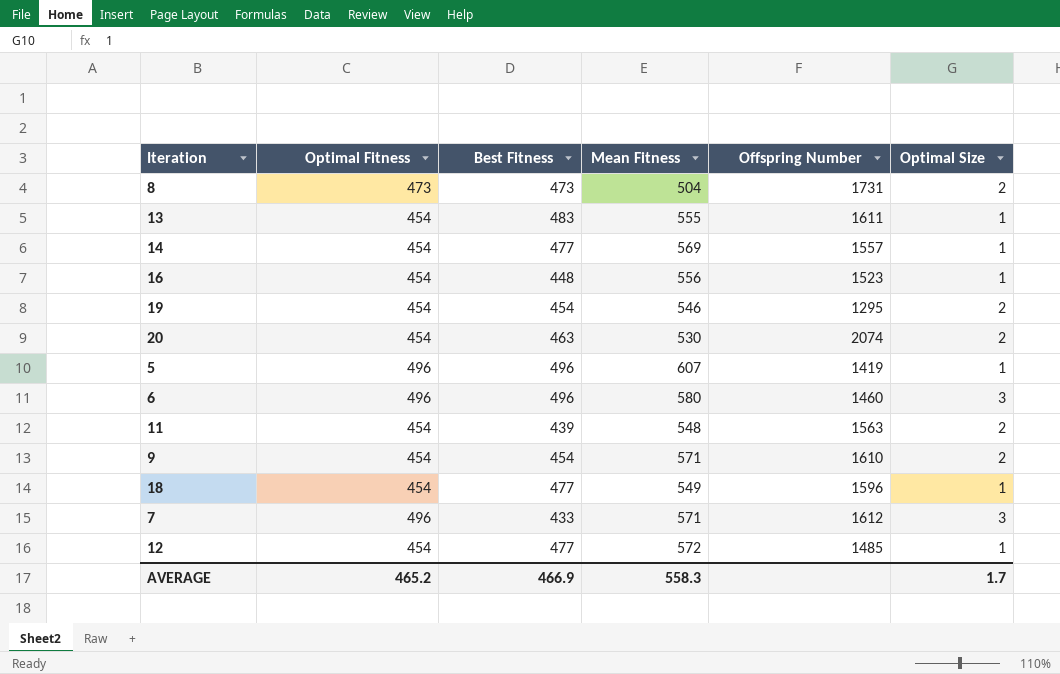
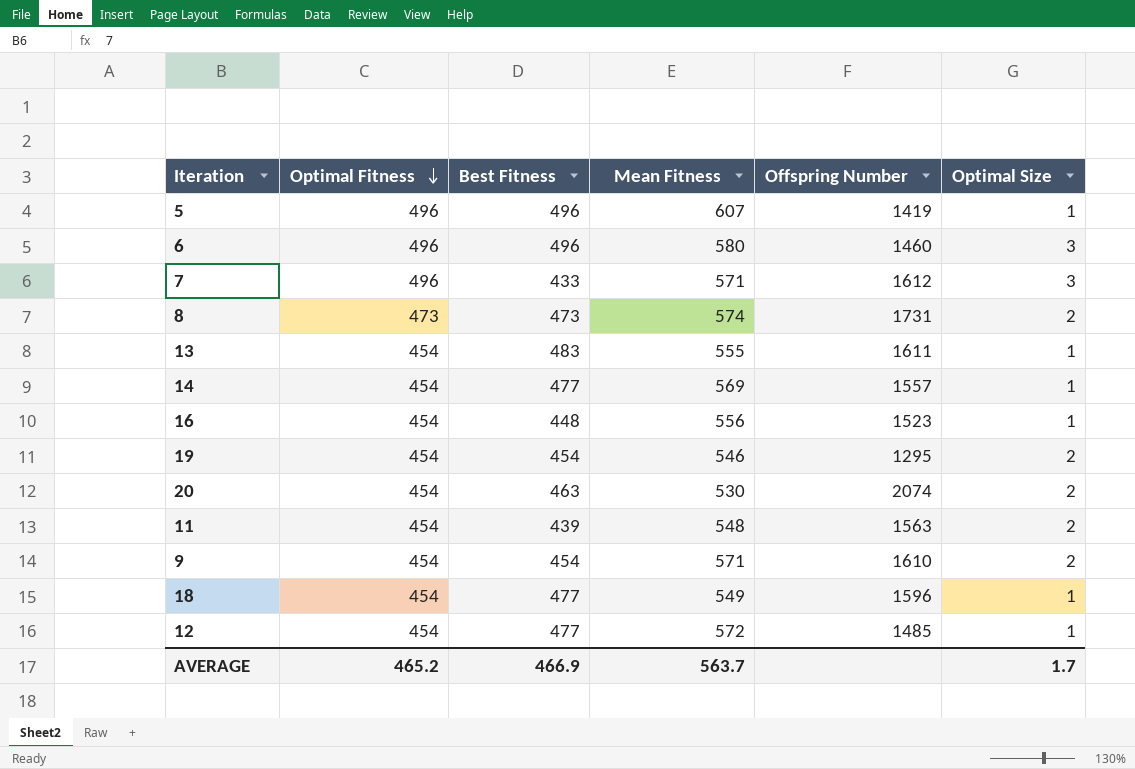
row order: none -> Optimal Fitness descending
8 | Mean Fitness: 504 -> 574
AVERAGE | Mean Fitness: 558.3 -> 563.7

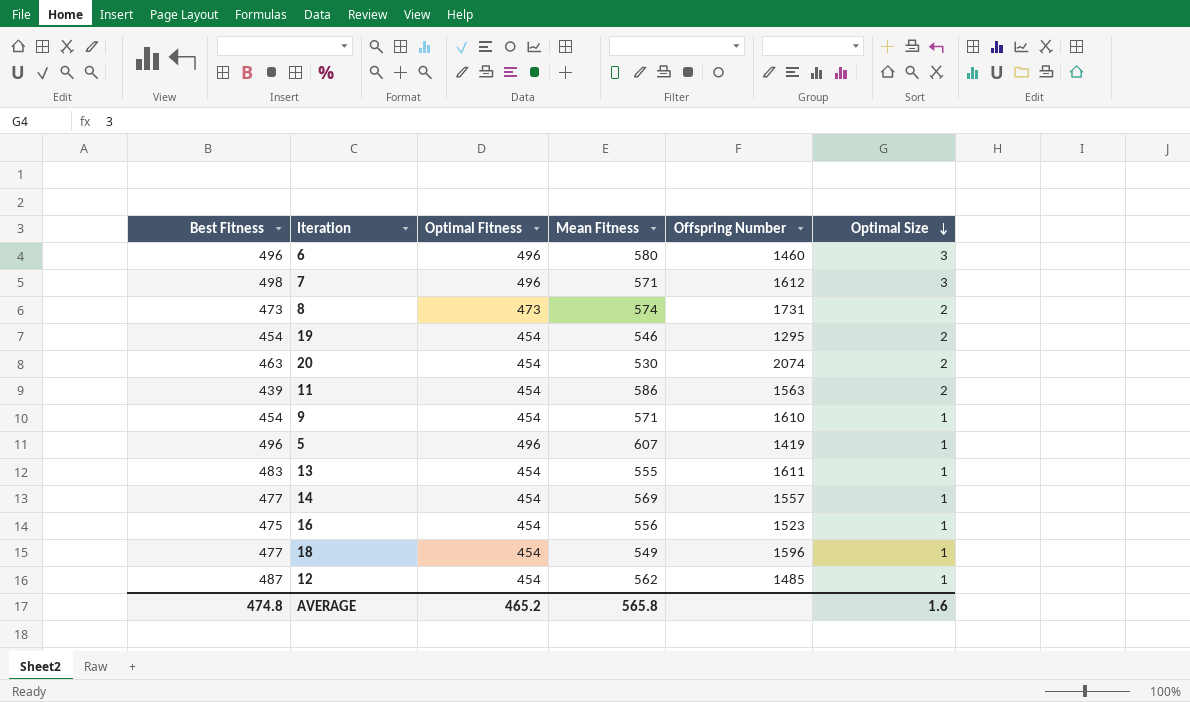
row order: Optimal Fitness descending -> Optimal Size descending
column Best Fitness | position: 3 -> 1
7 | Best Fitness: 433 -> 498
11 | Mean Fitness: 548 -> 586
9 | Optimal Size: 2 -> 1
16 | Best Fitness: 448 -> 475
12 | Best Fitness: 477 -> 487
12 | Mean Fitness: 572 -> 562
AVERAGE | Best Fitness: 466.9 -> 474.8
AVERAGE | Mean Fitness: 563.7 -> 565.8
AVERAGE | Optimal Size: 1.7 -> 1.6

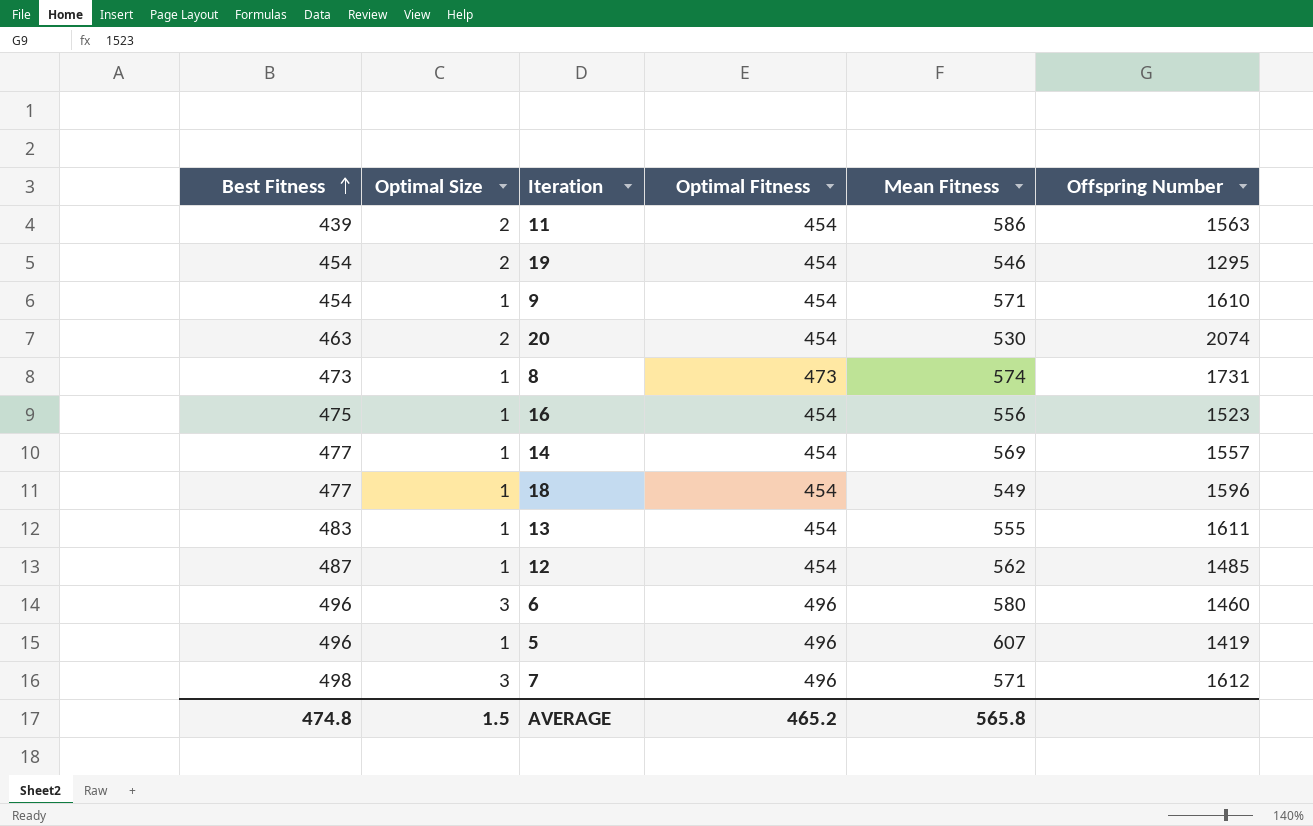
row order: Optimal Size descending -> Best Fitness ascending
column Optimal Size | position: 6 -> 2
8 | Optimal Size: 2 -> 1
AVERAGE | Optimal Size: 1.6 -> 1.5

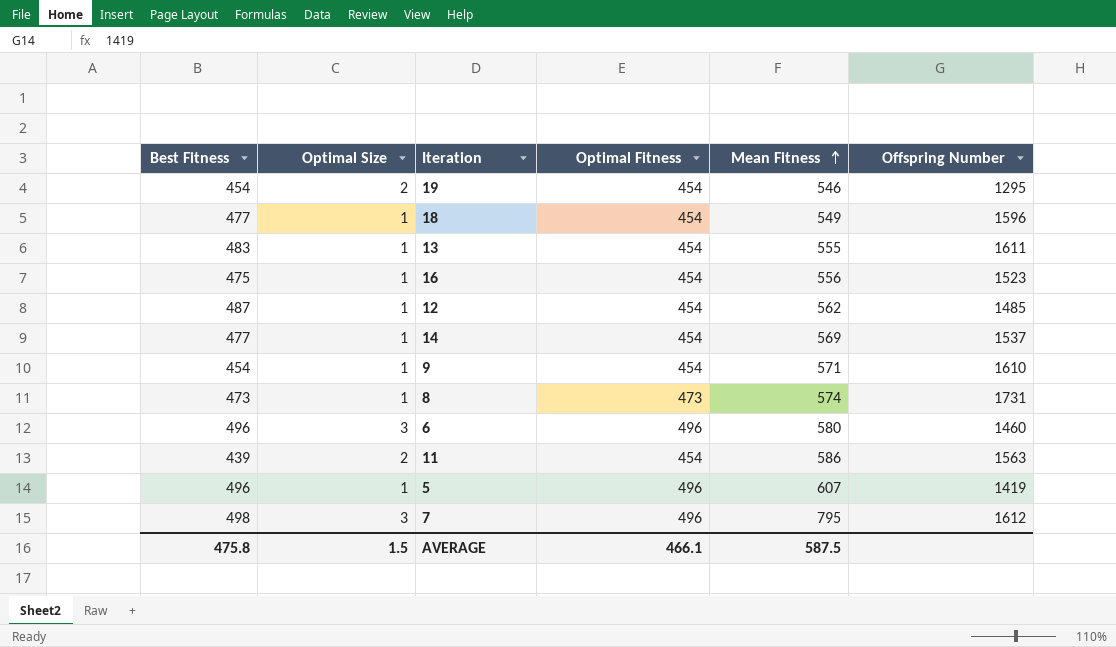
row order: Best Fitness ascending -> Mean Fitness ascending
row 20: 463 | 2 | 454 | 530 | 2074 -> none
14 | Offspring Number: 1557 -> 1537
7 | Mean Fitness: 571 -> 795
AVERAGE | Best Fitness: 474.8 -> 475.8
AVERAGE | Optimal Fitness: 465.2 -> 466.1
AVERAGE | Mean Fitness: 565.8 -> 587.5

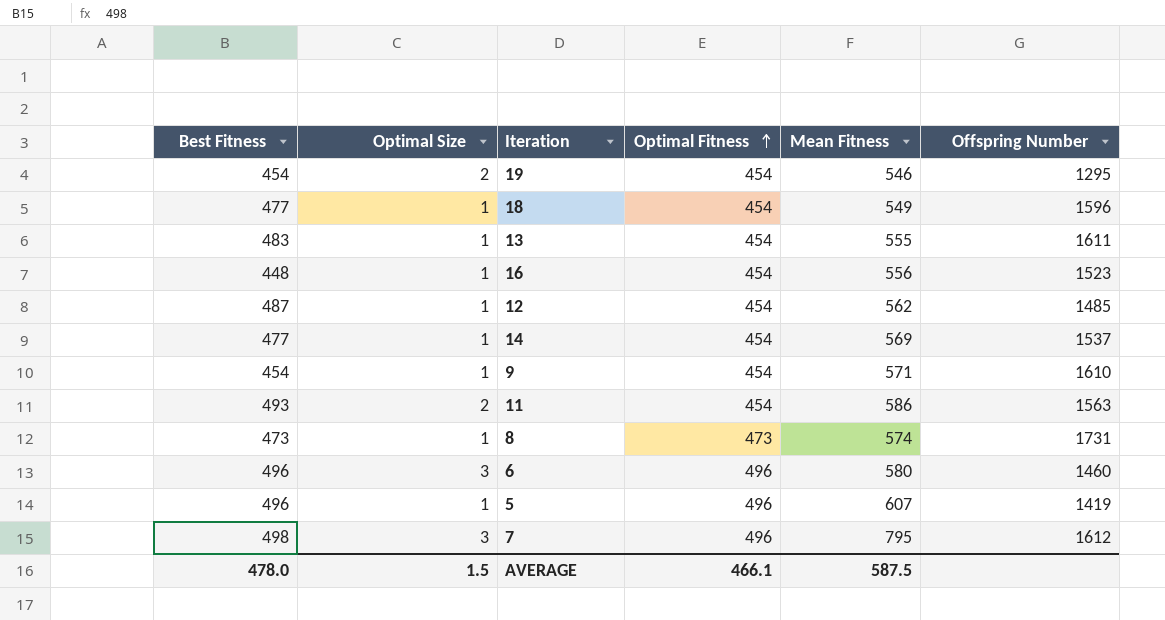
row order: Mean Fitness ascending -> Optimal Fitness ascending
16 | Best Fitness: 475 -> 448
11 | Best Fitness: 439 -> 493
AVERAGE | Best Fitness: 475.8 -> 478.0

